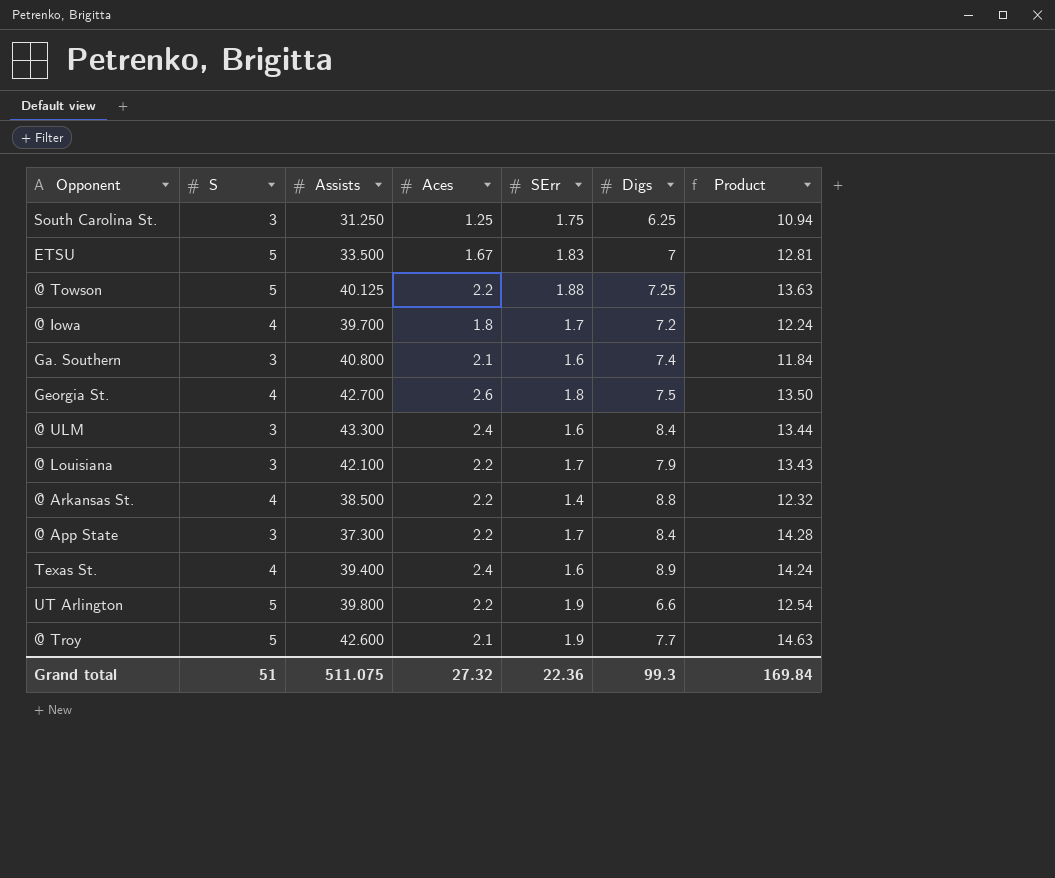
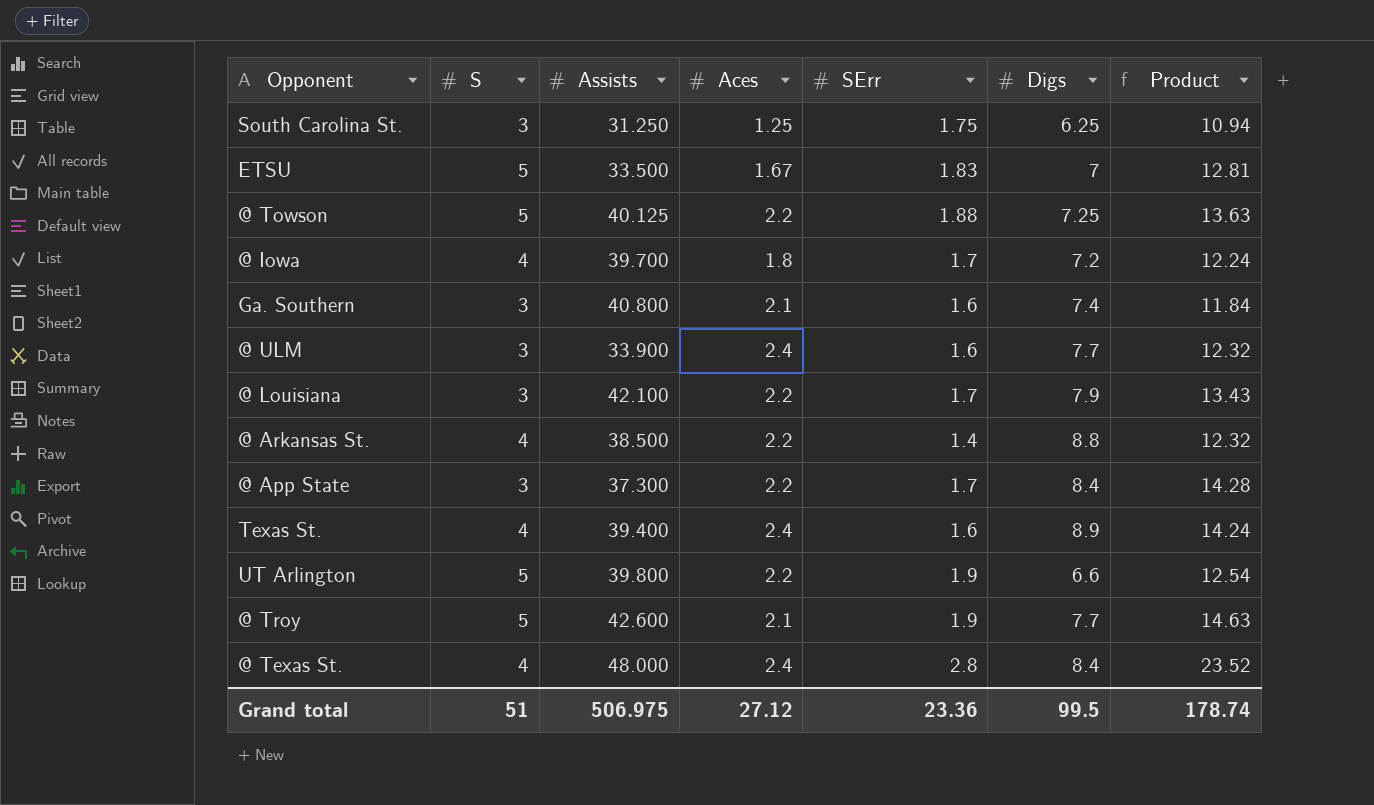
row Georgia St.: 4 | 42.700 | 2.6 | 1.8 | 7.5 | 13.50 -> none
@ ULM | Assists: 43.300 -> 33.900
@ ULM | Digs: 8.4 -> 7.7
@ ULM | Product: 13.44 -> 12.32
row @ Texas St.: none -> 4 | 48.000 | 2.4 | 2.8 | 8.4 | 23.52
Grand total | Assists: 511.075 -> 506.975
Grand total | Aces: 27.32 -> 27.12
Grand total | SErr: 22.36 -> 23.36
Grand total | Digs: 99.3 -> 99.5
Grand total | Product: 169.84 -> 178.74

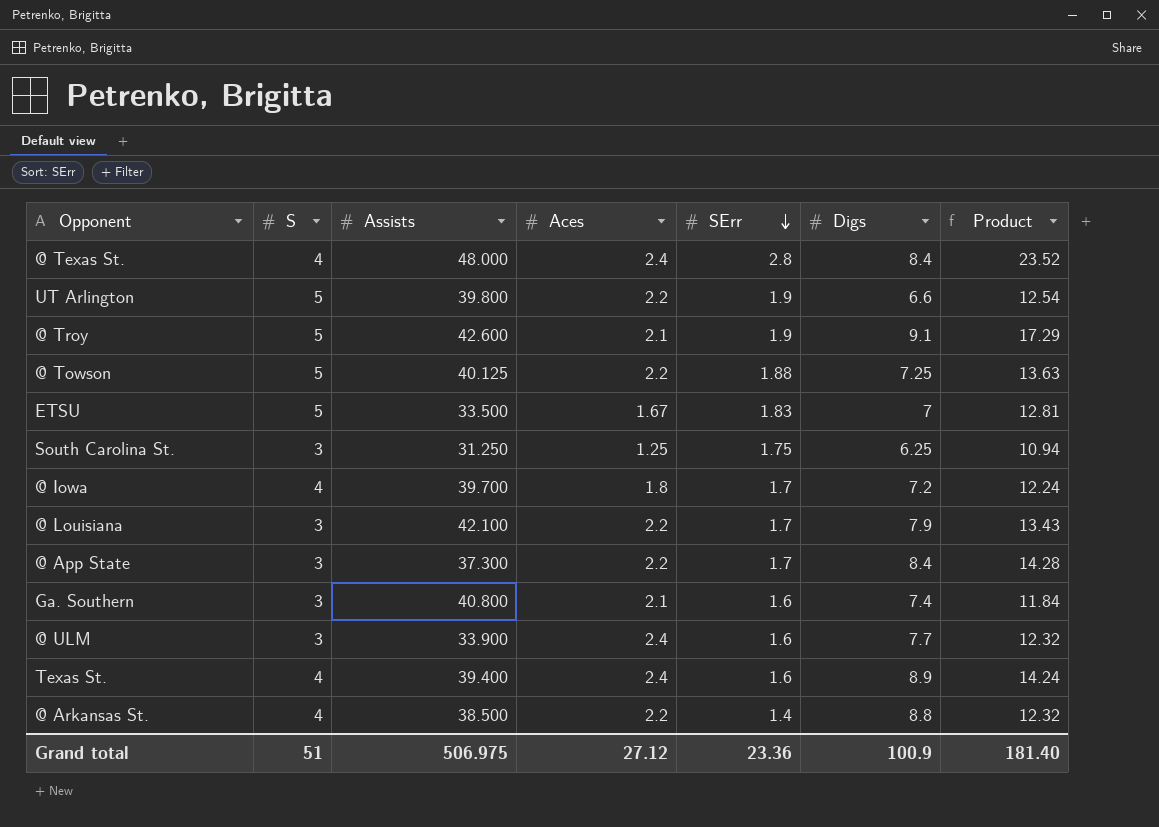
row order: none -> SErr descending
@ Troy | Digs: 7.7 -> 9.1
@ Troy | Product: 14.63 -> 17.29
Grand total | Digs: 99.5 -> 100.9
Grand total | Product: 178.74 -> 181.40

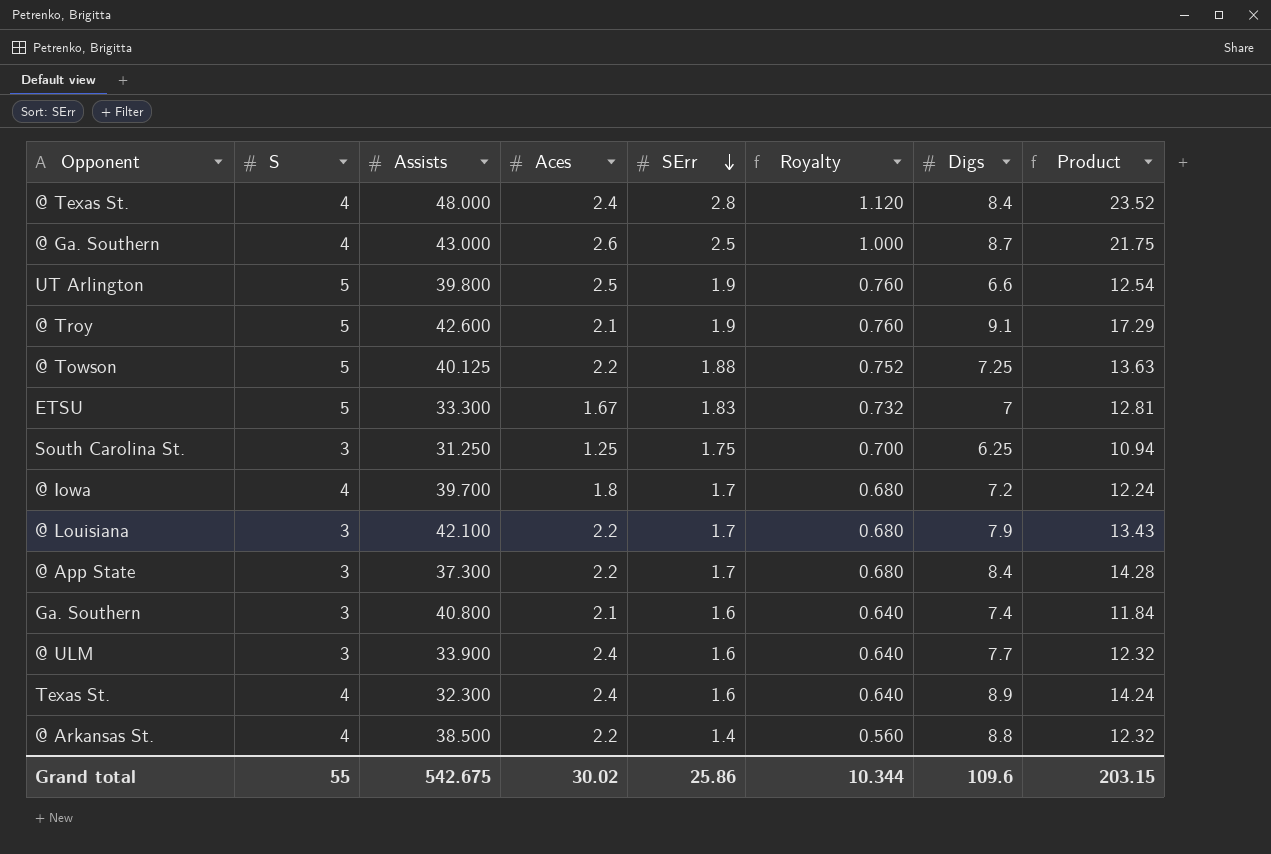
column Royalty | formula: none -> [SErr] * 0.4
row @ Ga. Southern: none -> 4 | 43.000 | 2.6 | 2.5 | 1.000 | 8.7 | 21.75
UT Arlington | Aces: 2.2 -> 2.5
ETSU | Assists: 33.500 -> 33.300
Texas St. | Assists: 39.400 -> 32.300
Grand total | S: 51 -> 55
Grand total | Assists: 506.975 -> 542.675
Grand total | Aces: 27.12 -> 30.02
Grand total | SErr: 23.36 -> 25.86
Grand total | Digs: 100.9 -> 109.6
Grand total | Product: 181.40 -> 203.15

